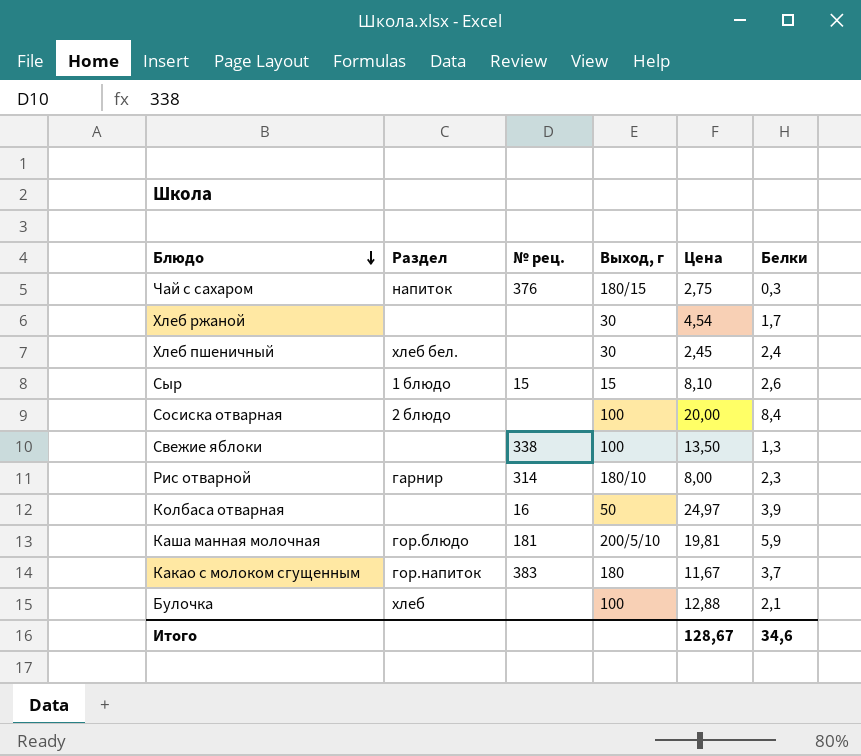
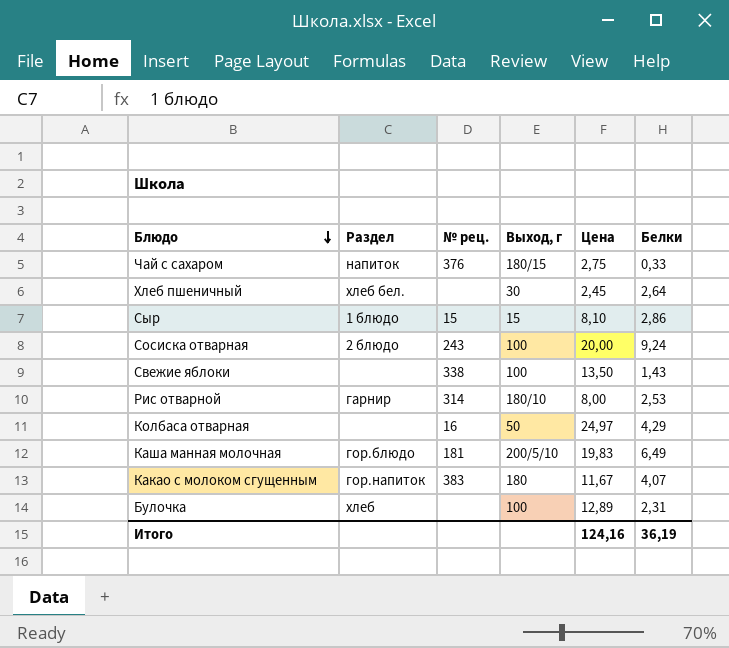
row Хлеб ржаной: none | none | 30 | 4,54 | 1,7 -> none
Чай с сахаром | Белки: 0,3 -> 0,33
Хлеб пшеничный | Белки: 2,4 -> 2,64
Сыр | Белки: 2,6 -> 2,86
Сосиска отварная | № рец.: none -> 243
Сосиска отварная | Белки: 8,4 -> 9,24
Свежие яблоки | Белки: 1,3 -> 1,43
Рис отварной | Белки: 2,3 -> 2,53
Колбаса отварная | Белки: 3,9 -> 4,29
Каша манная молочная | Цена: 19,81 -> 19,83
Каша манная молочная | Белки: 5,9 -> 6,49
Какао с молоком сгущенным | Белки: 3,7 -> 4,07
Булочка | Цена: 12,88 -> 12,89
Булочка | Белки: 2,1 -> 2,31
Итого | Цена: 128,67 -> 124,16
Итого | Белки: 34,6 -> 36,19

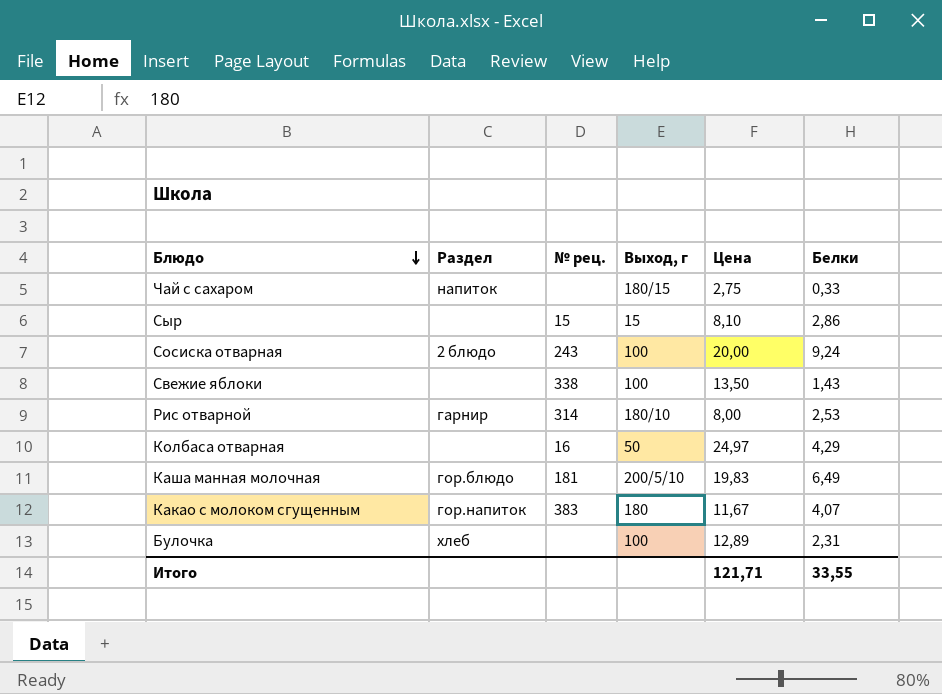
row Хлеб пшеничный: хлеб бел. | none | 30 | 2,45 | 2,64 -> none
Чай с сахаром | № рец.: 376 -> none
Сыр | Раздел: 1 блюдо -> none
Итого | Цена: 124,16 -> 121,71
Итого | Белки: 36,19 -> 33,55

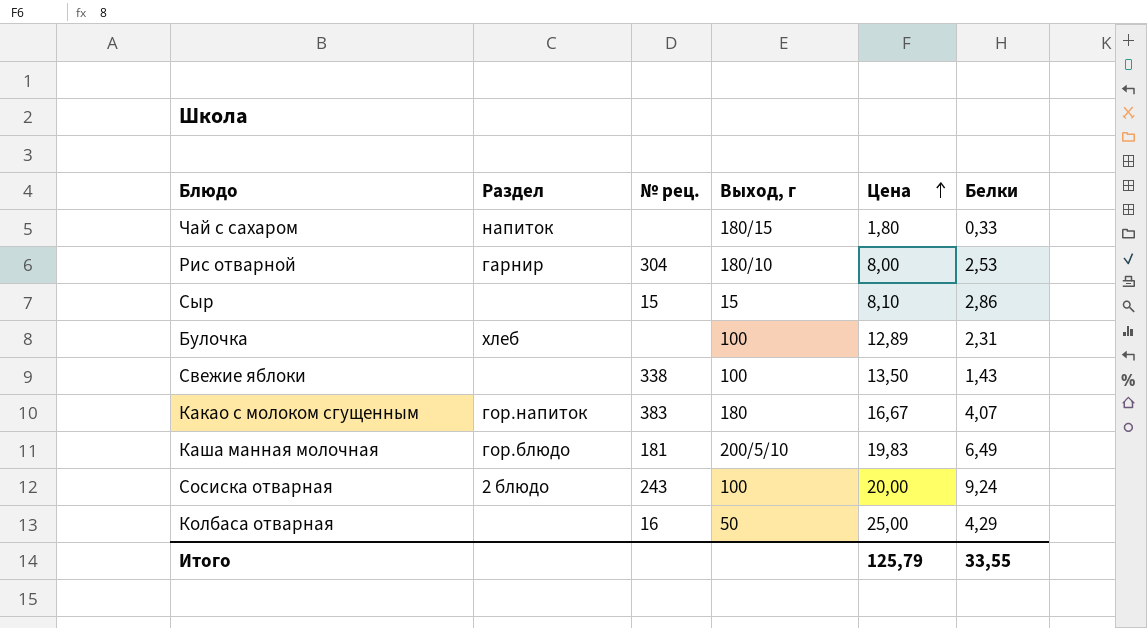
row order: Блюдо descending -> Цена ascending
Чай с сахаром | Цена: 2,75 -> 1,80
Рис отварной | № рец.: 314 -> 304
Какао с молоком сгущенным | Цена: 11,67 -> 16,67
Колбаса отварная | Цена: 24,97 -> 25,00
Итого | Цена: 121,71 -> 125,79

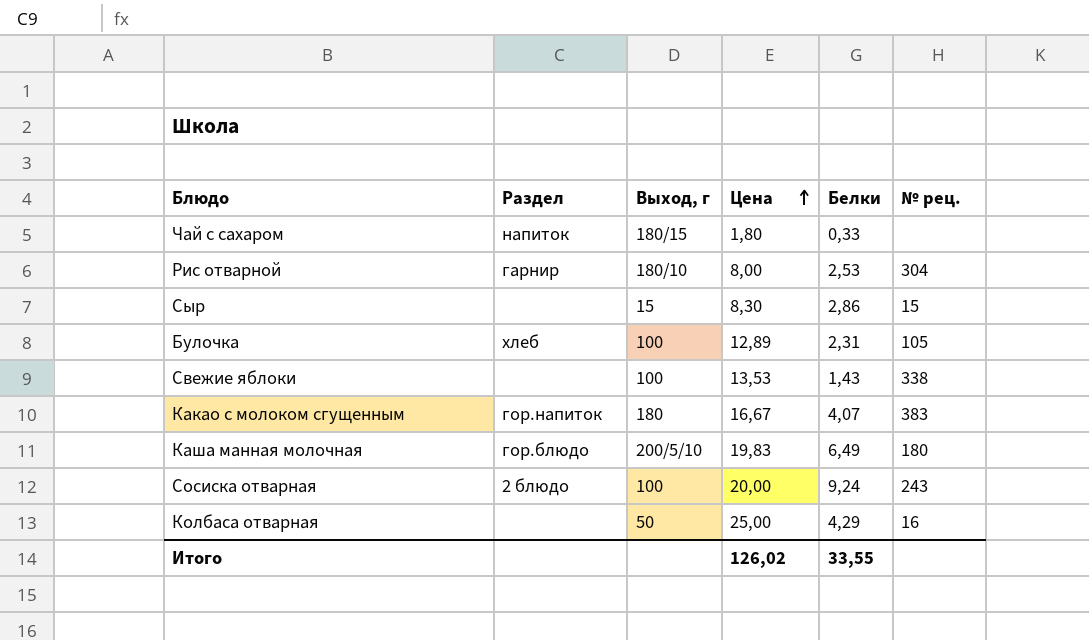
column № рец. | position: 3 -> 6
Сыр | Цена: 8,10 -> 8,30
Булочка | № рец.: none -> 105
Свежие яблоки | Цена: 13,50 -> 13,53
Каша манная молочная | № рец.: 181 -> 180
Итого | Цена: 125,79 -> 126,02

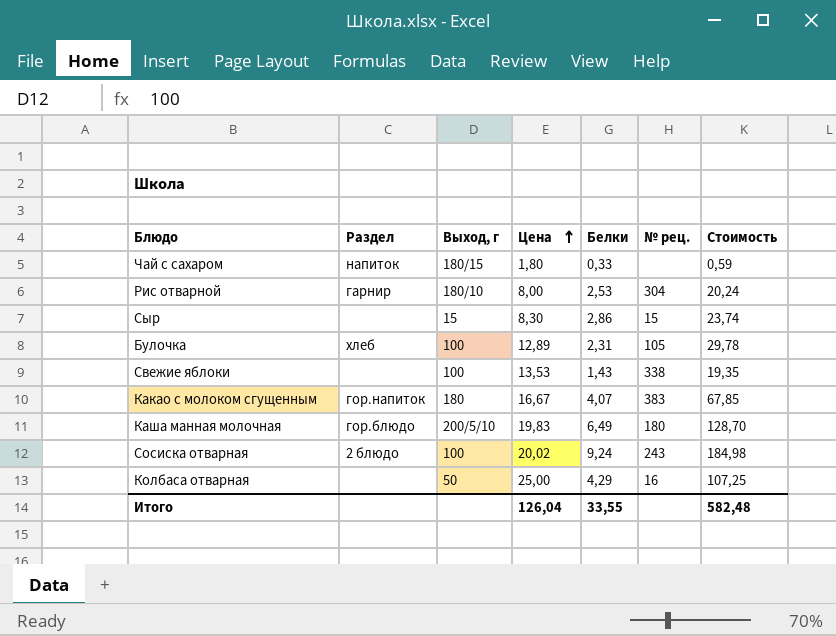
column Стоимость | formula: none -> [Цена] * [Белки]
Сосиска отварная | Цена: 20,00 -> 20,02
Итого | Цена: 126,02 -> 126,04

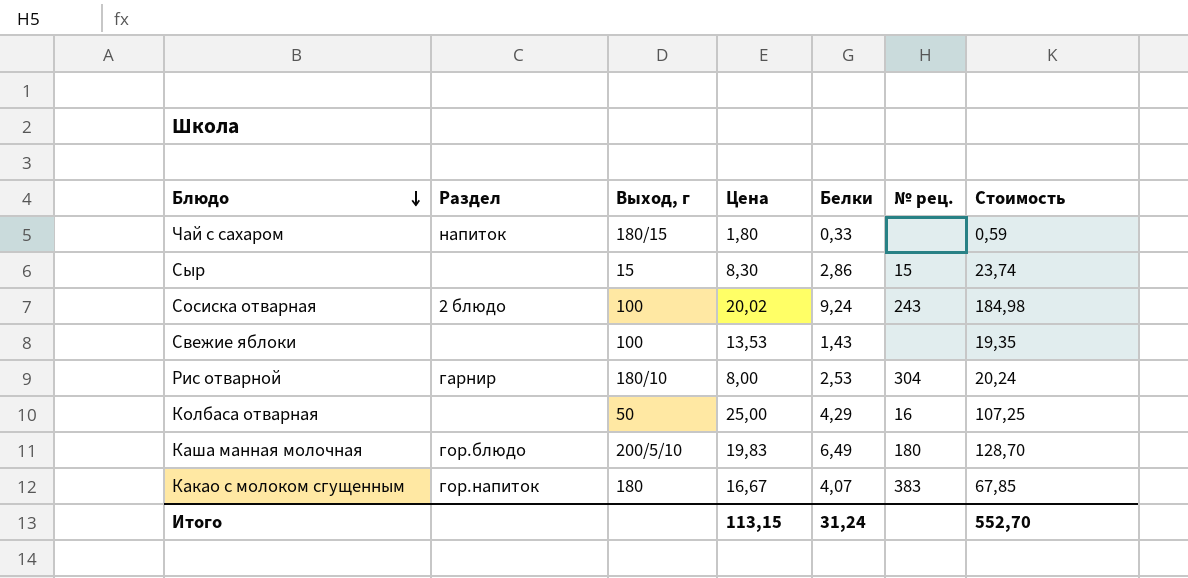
row order: Цена ascending -> Блюдо descending
row Булочка: хлеб | 100 | 12,89 | 2,31 | 105 | 29,78 -> none
Свежие яблоки | № рец.: 338 -> none
Итого | Цена: 126,04 -> 113,15
Итого | Белки: 33,55 -> 31,24
Итого | Стоимость: 582,48 -> 552,70

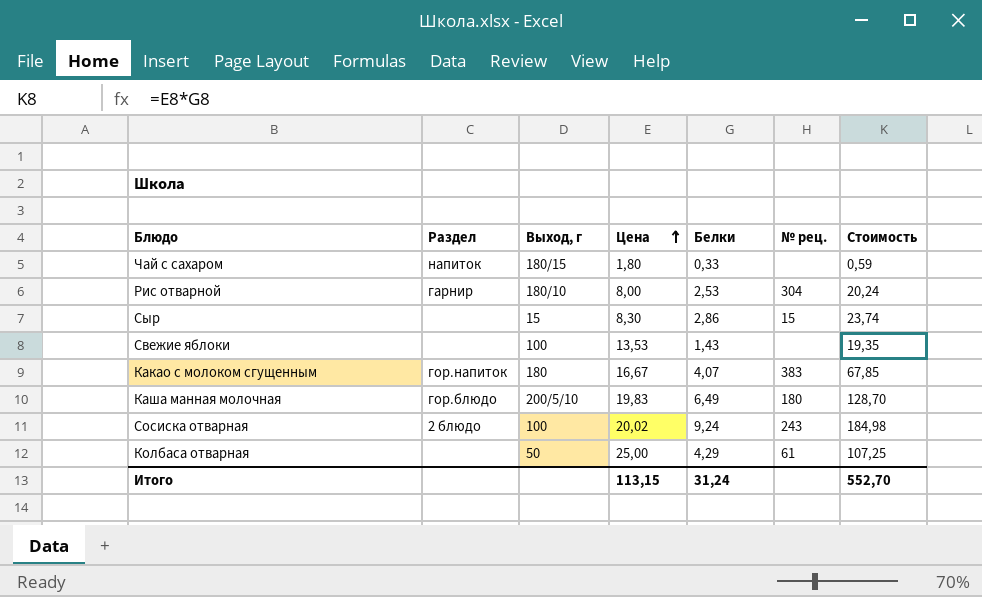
row order: Блюдо descending -> Цена ascending
Колбаса отварная | № рец.: 16 -> 61

